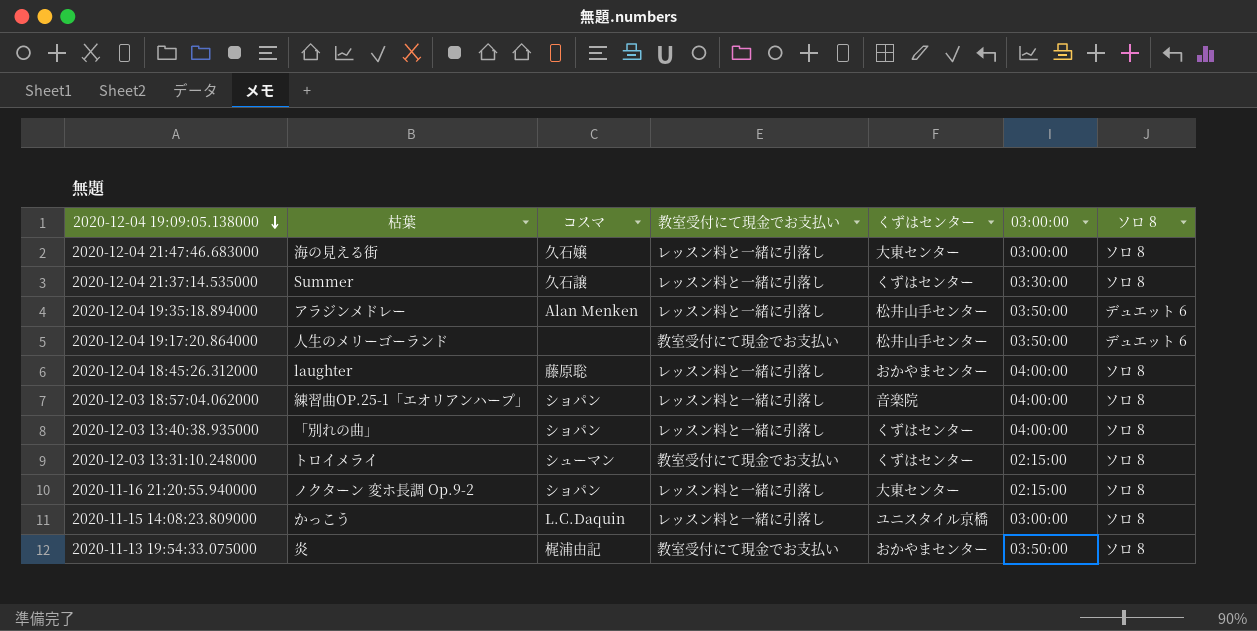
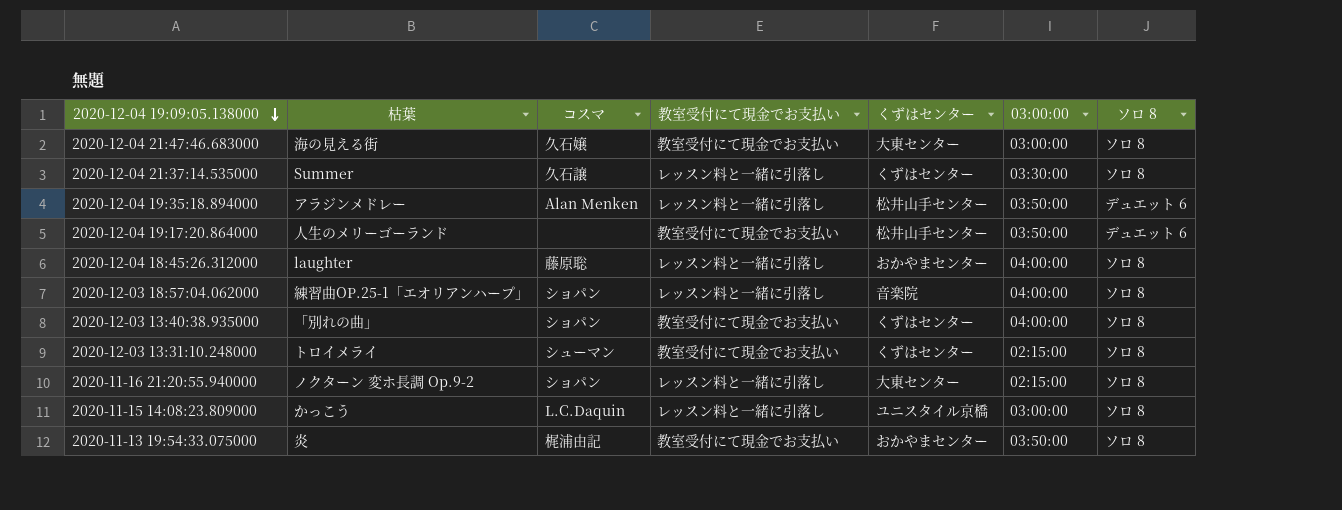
2020-12-04 21:47:46.683000 | 教室受付にて現金でお支払い: レッスン料と一緒に引落し -> 教室受付にて現金でお支払い
2020-12-03 13:40:38.935000 | 教室受付にて現金でお支払い: レッスン料と一緒に引落し -> 教室受付にて現金でお支払い

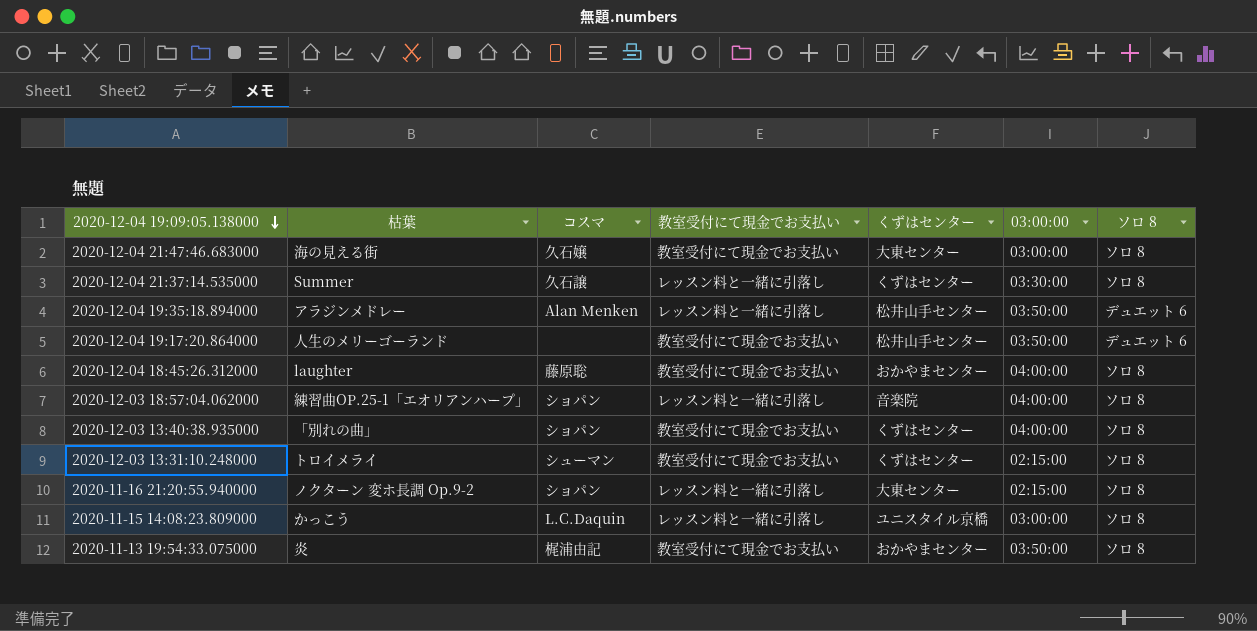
2020-12-04 18:45:26.312000 | 教室受付にて現金でお支払い: レッスン料と一緒に引落し -> 教室受付にて現金でお支払い

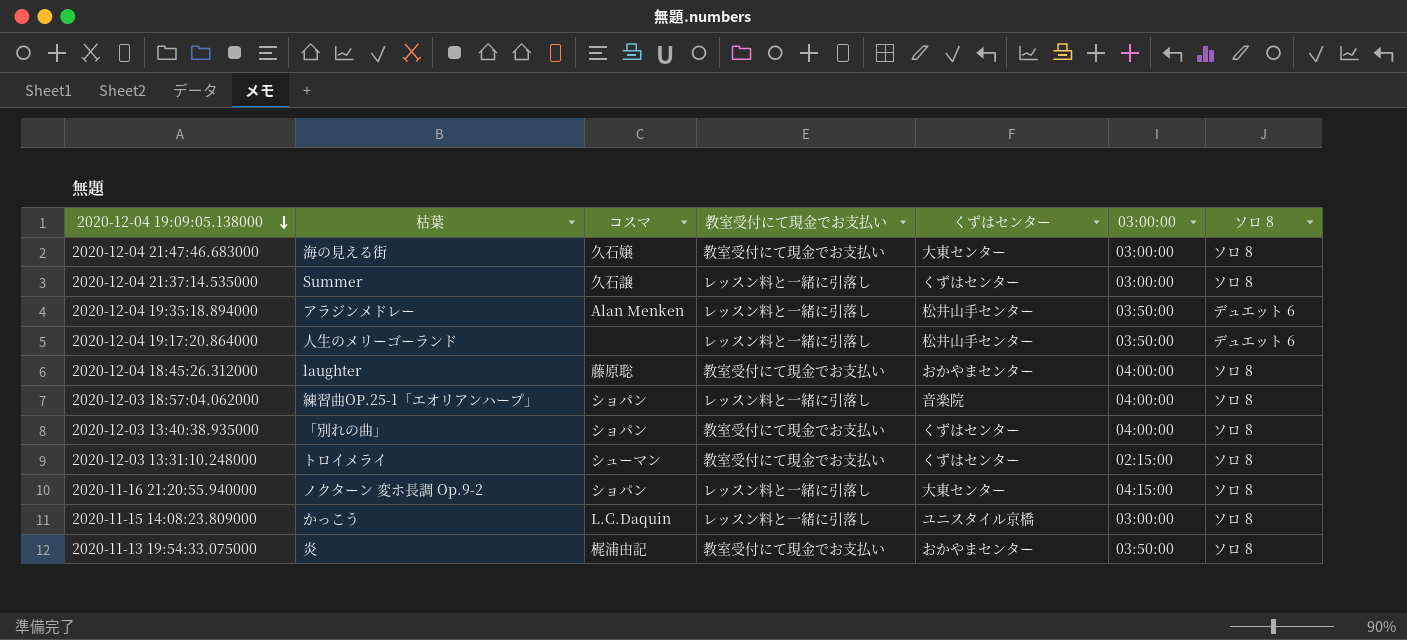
2020-12-04 21:37:14.535000 | 03:00:00: 03:30:00 -> 03:00:00
2020-12-04 19:17:20.864000 | 教室受付にて現金でお支払い: 教室受付にて現金でお支払い -> レッスン料と一緒に引落し
2020-11-16 21:20:55.940000 | 03:00:00: 02:15:00 -> 04:15:00

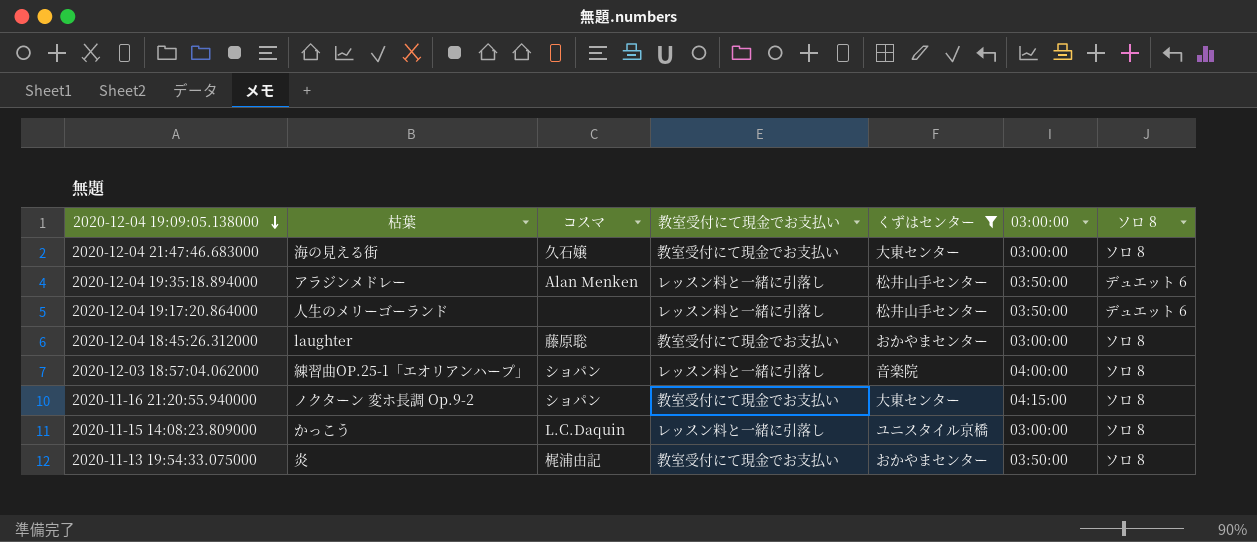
filter: none -> くずはセンター != くずはセンター
2020-12-04 18:45:26.312000 | 03:00:00: 04:00:00 -> 03:00:00
2020-11-16 21:20:55.940000 | 教室受付にて現金でお支払い: レッスン料と一緒に引落し -> 教室受付にて現金でお支払い

